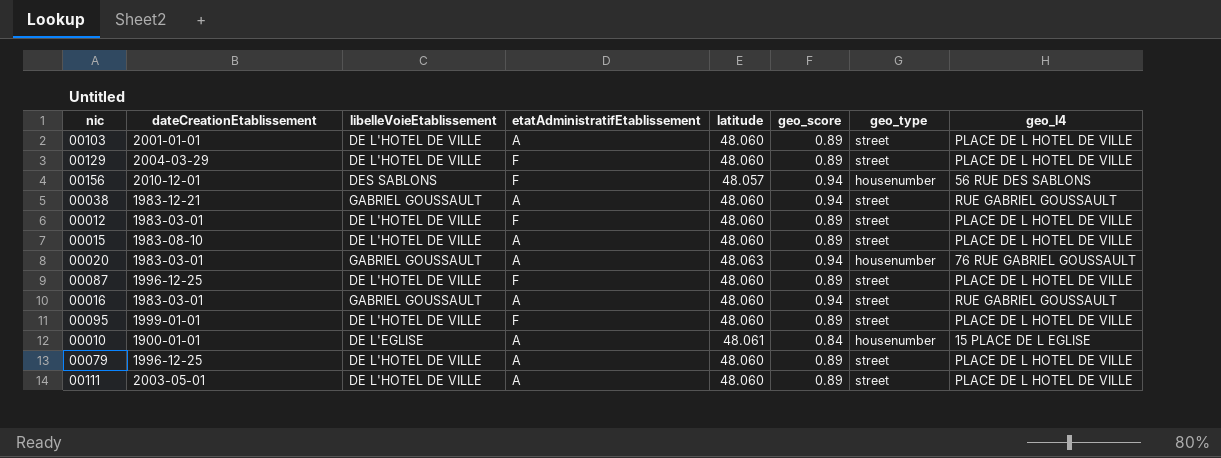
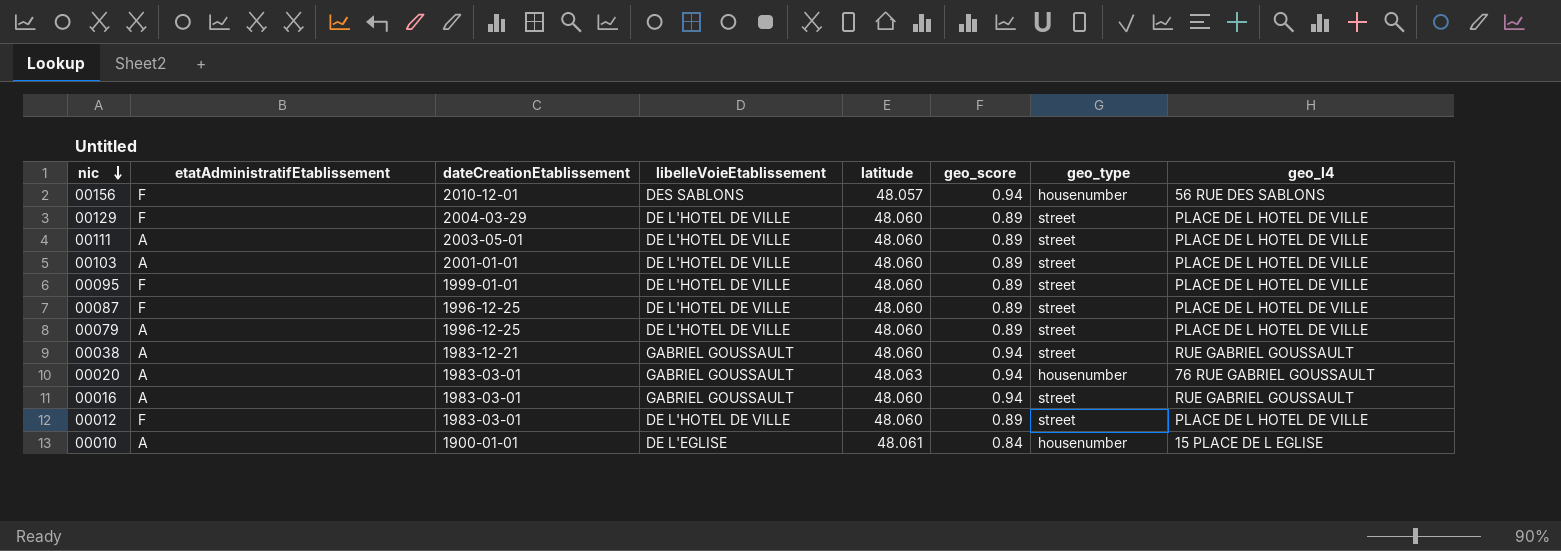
row order: none -> nic descending
column etatAdministratifEtablissement | position: 4 -> 2
row 00015: 1983-08-10 | DE L'HOTEL DE VILLE | A | 48.060 | 0.89 | street | PLACE DE L HOTEL DE VILLE -> none

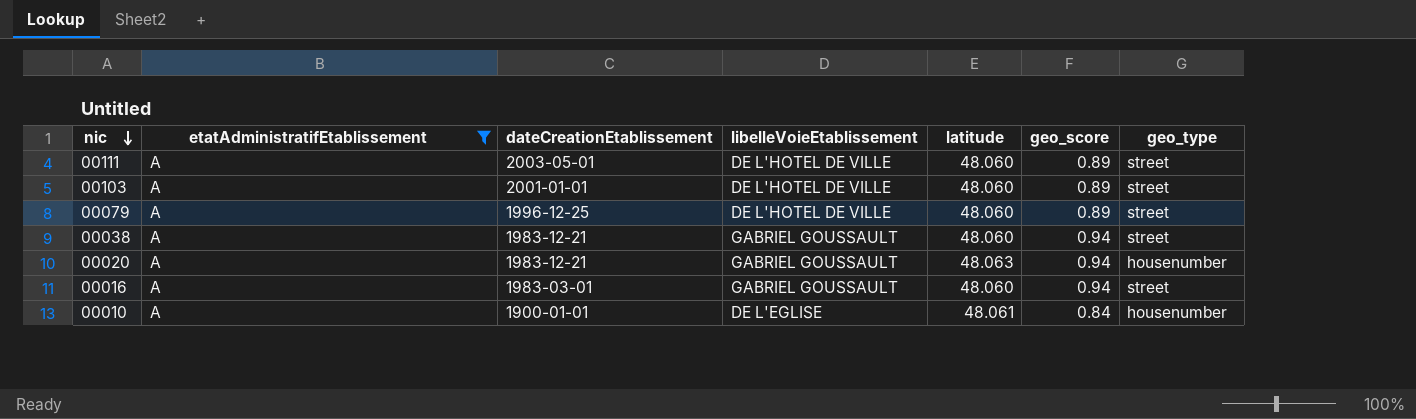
filter: none -> etatAdministratifEtablissement = A
column geo_l4 | position: 8 -> none
00020 | dateCreationEtablissement: 1983-03-01 -> 1983-12-21

